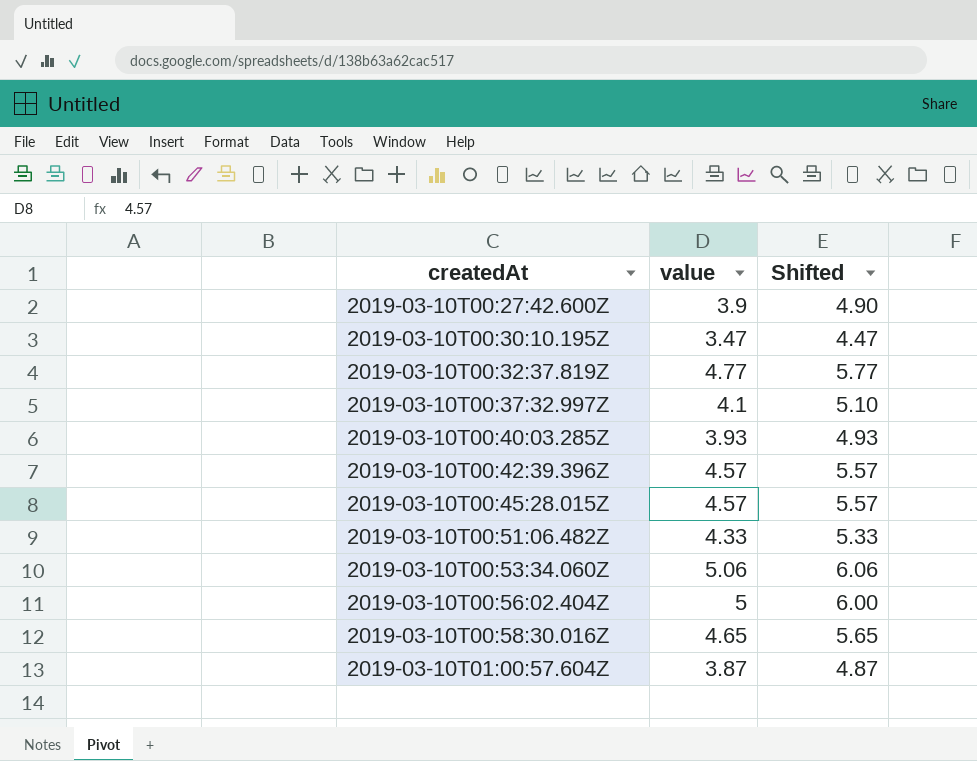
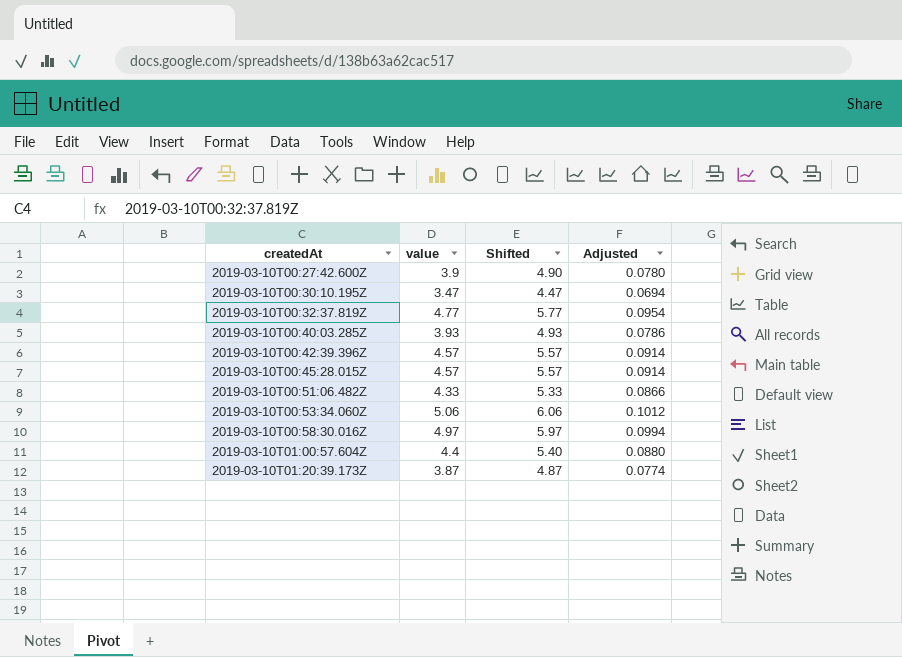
column Adjusted | formula: none -> [value] * 0.02
row 2019-03-10T00:37:32.997Z: 4.1 | 5.10 -> none
row 2019-03-10T00:56:02.404Z: 5 | 6.00 -> none
2019-03-10T00:58:30.016Z | value: 4.65 -> 4.97
2019-03-10T00:58:30.016Z | Shifted: 5.65 -> 5.97
2019-03-10T01:00:57.604Z | value: 3.87 -> 4.4
2019-03-10T01:00:57.604Z | Shifted: 4.87 -> 5.40
row 2019-03-10T01:20:39.173Z: none -> 3.87 | 4.87 | 0.0774

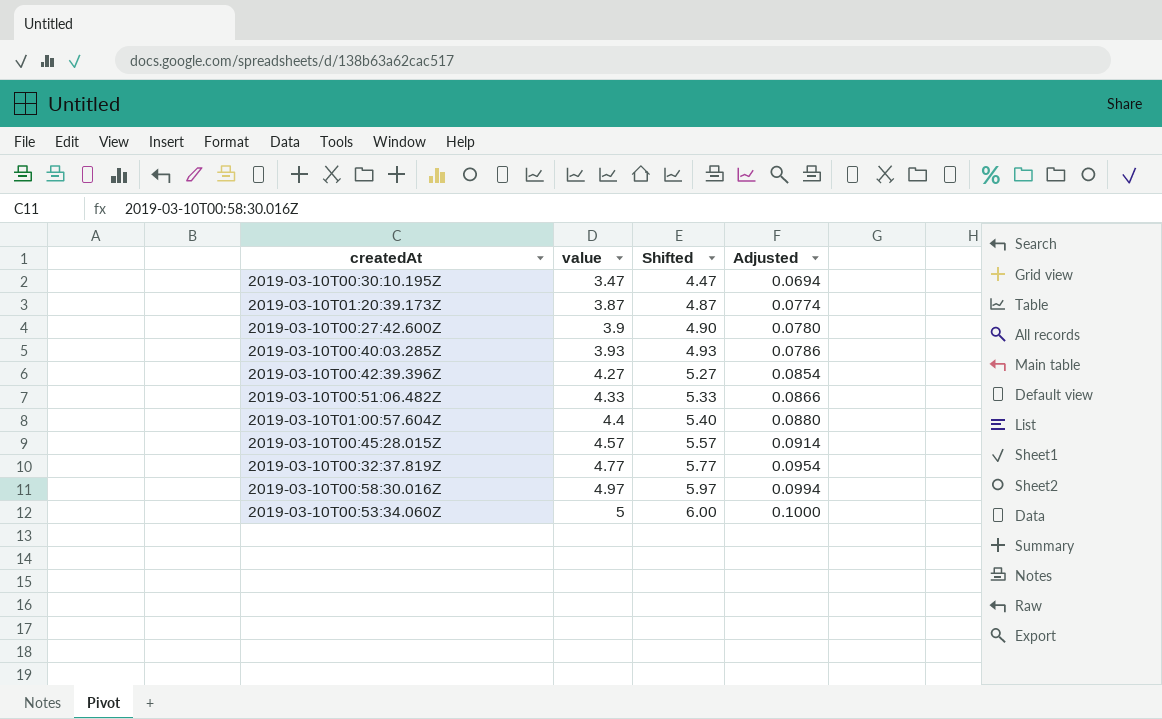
row order: createdAt ascending -> value ascending
2019-03-10T00:42:39.396Z | value: 4.57 -> 4.27
2019-03-10T00:42:39.396Z | Shifted: 5.57 -> 5.27
2019-03-10T00:42:39.396Z | Adjusted: 0.0914 -> 0.0854
2019-03-10T00:53:34.060Z | value: 5.06 -> 5
2019-03-10T00:53:34.060Z | Shifted: 6.06 -> 6.00
2019-03-10T00:53:34.060Z | Adjusted: 0.1012 -> 0.1000

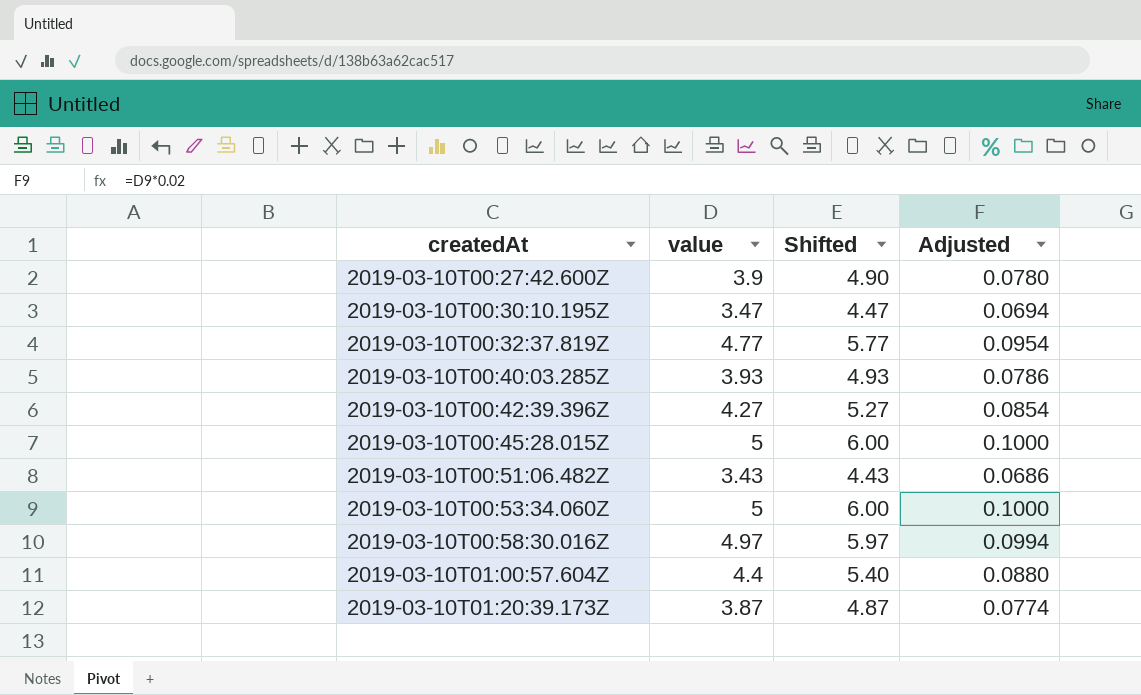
row order: value ascending -> createdAt ascending
2019-03-10T00:45:28.015Z | value: 4.57 -> 5
2019-03-10T00:45:28.015Z | Shifted: 5.57 -> 6.00
2019-03-10T00:45:28.015Z | Adjusted: 0.0914 -> 0.1000
2019-03-10T00:51:06.482Z | value: 4.33 -> 3.43
2019-03-10T00:51:06.482Z | Shifted: 5.33 -> 4.43
2019-03-10T00:51:06.482Z | Adjusted: 0.0866 -> 0.0686

